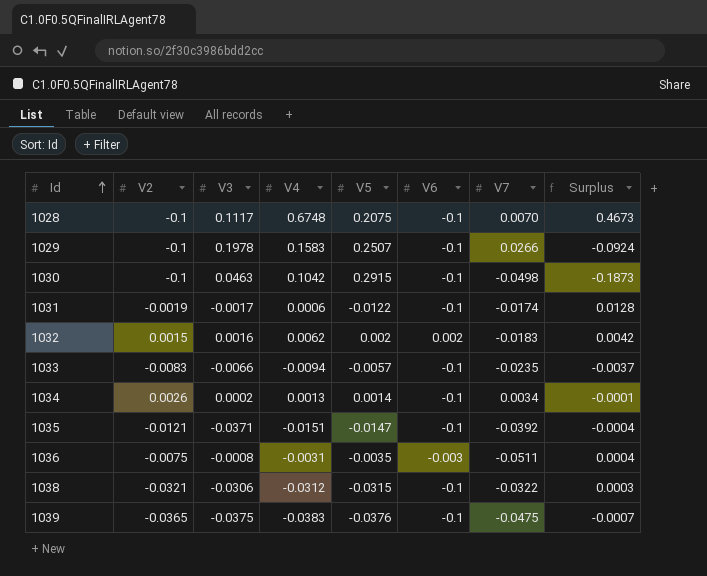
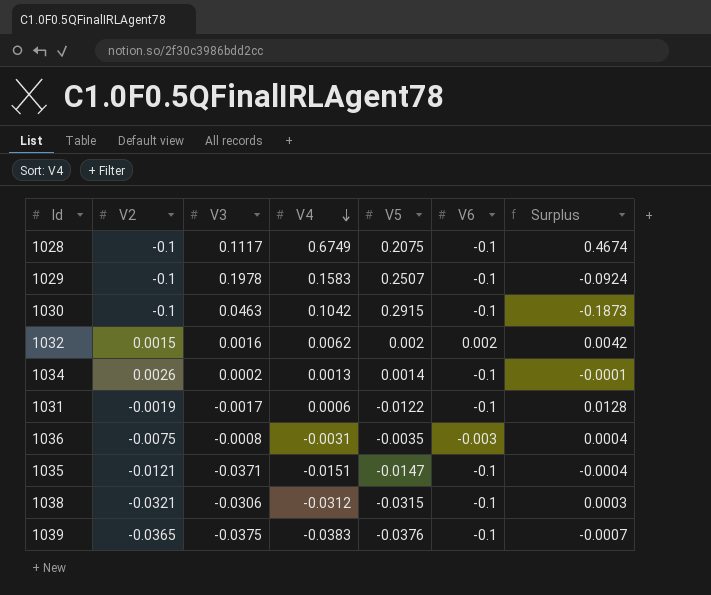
row order: Id ascending -> V4 descending
column V7 | position: 7 -> none
row 1033: -0.0083 | -0.0066 | -0.0094 | -0.0057 | -0.1 | -0.0235 | -0.0037 -> none
1028 | V4: 0.6748 -> 0.6749
1028 | Surplus: 0.4673 -> 0.4674

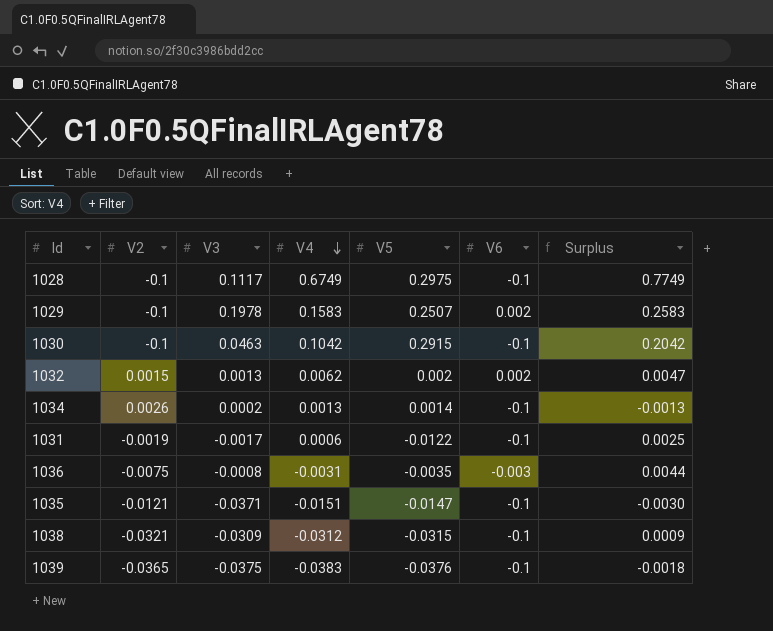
column Surplus | formula: [V4] - [V5] -> [V4] - [V2]
1028 | V5: 0.2075 -> 0.2975
1029 | V6: -0.1 -> 0.002
1032 | V3: 0.0016 -> 0.0013
1038 | V3: -0.0306 -> -0.0309

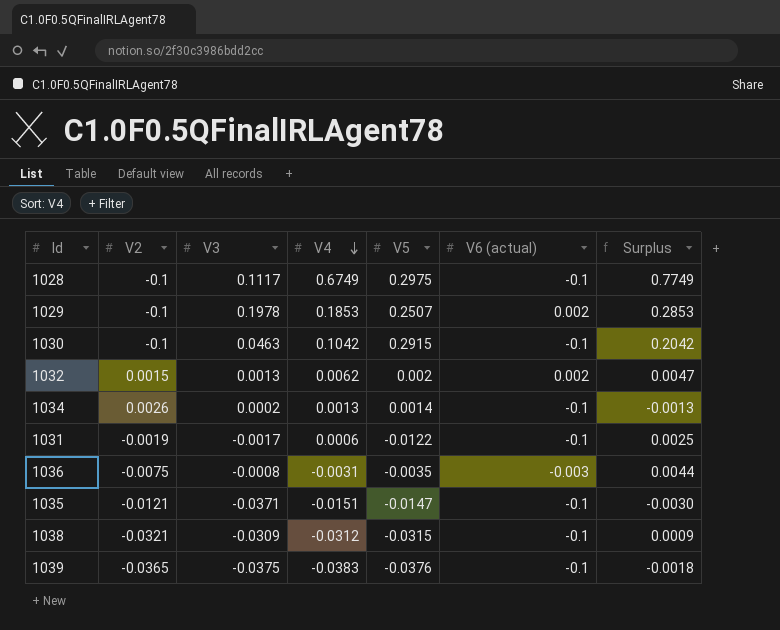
column name: V6 -> V6 (actual)
1029 | V4: 0.1583 -> 0.1853
1029 | Surplus: 0.2583 -> 0.2853

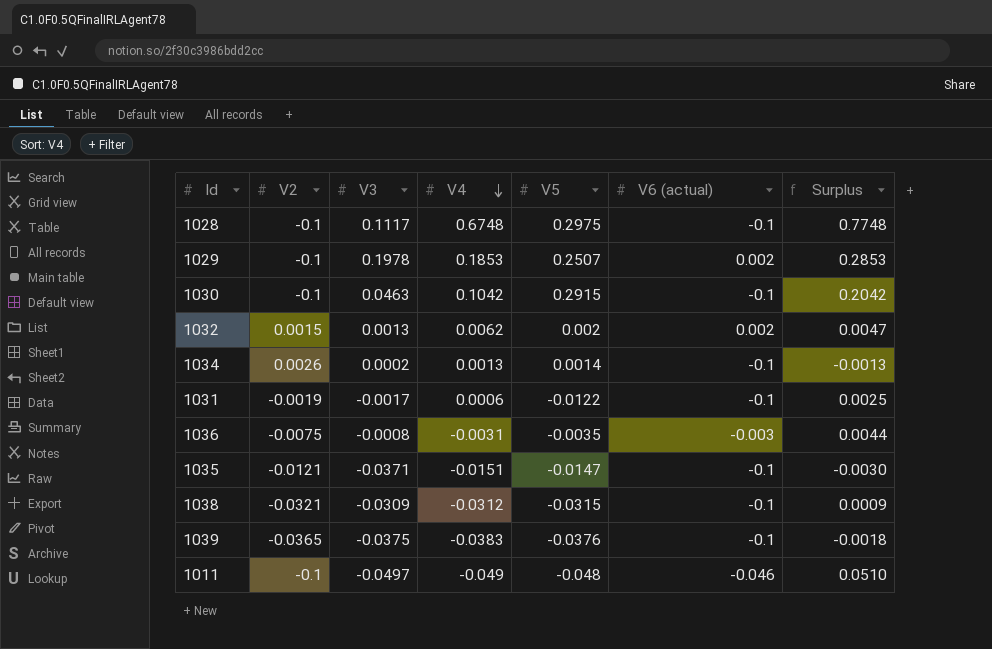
1028 | V4: 0.6749 -> 0.6748
1028 | Surplus: 0.7749 -> 0.7748
row 1011: none -> -0.1 | -0.0497 | -0.049 | -0.048 | -0.046 | 0.0510

